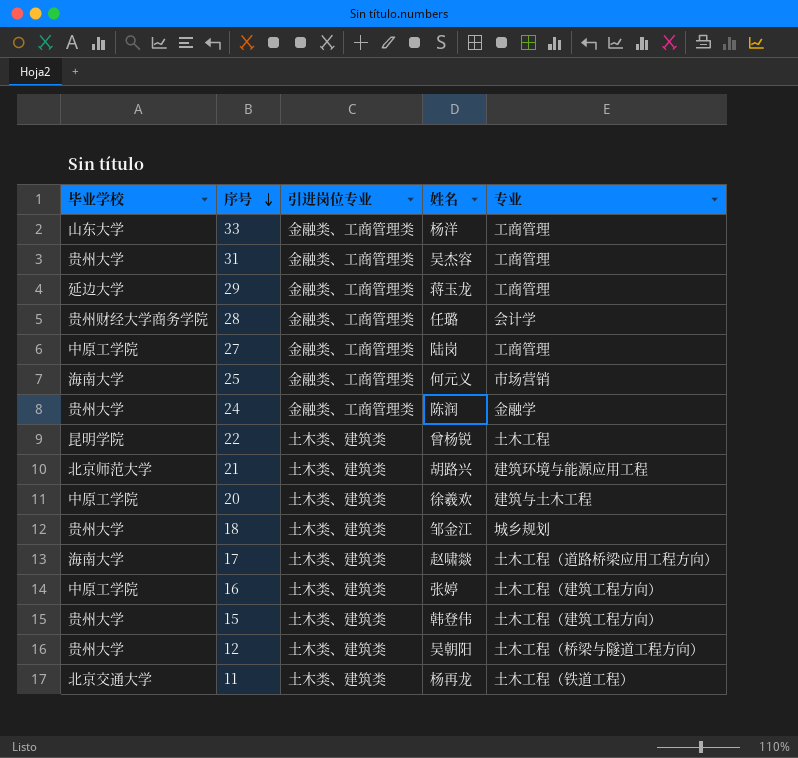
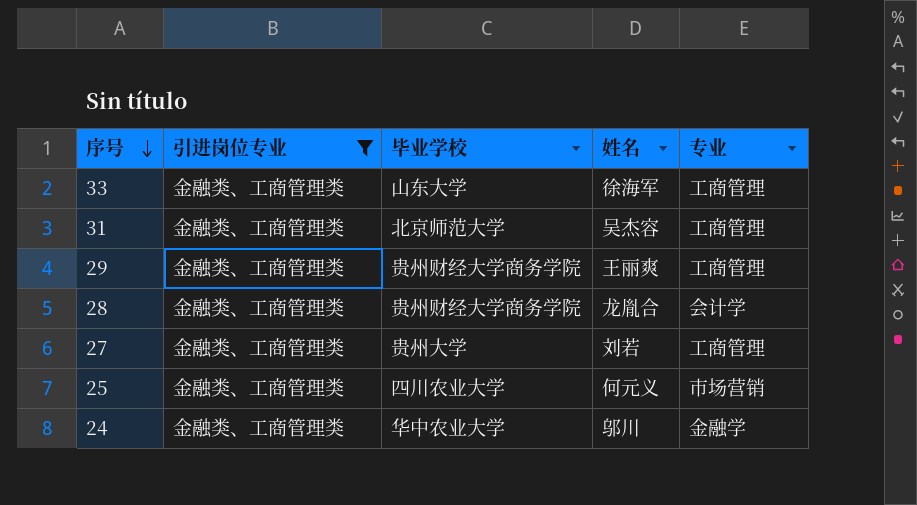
filter: none -> 引进岗位专业 = 金融类、工商管理类
column 毕业学校 | position: 1 -> 3
33 | 姓名: 杨洋 -> 徐海军
31 | 毕业学校: 贵州大学 -> 北京师范大学
29 | 毕业学校: 延边大学 -> 贵州财经大学商务学院
29 | 姓名: 蒋玉龙 -> 王丽爽
28 | 姓名: 任璐 -> 龙胤合
27 | 毕业学校: 中原工学院 -> 贵州大学
27 | 姓名: 陆岗 -> 刘若
25 | 毕业学校: 海南大学 -> 四川农业大学
24 | 毕业学校: 贵州大学 -> 华中农业大学
24 | 姓名: 陈润 -> 邬川

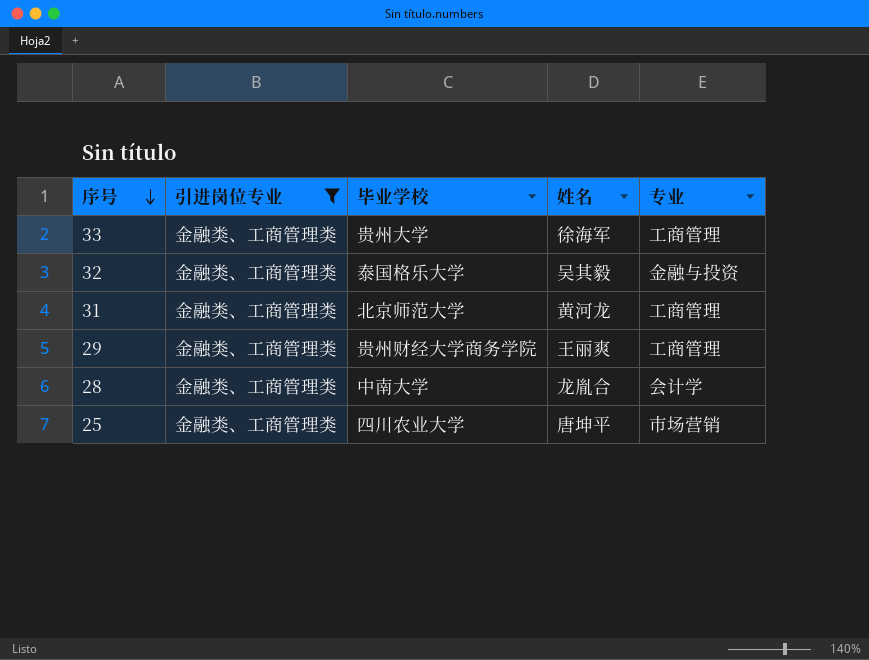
row 27: 金融类、工商管理类 | 贵州大学 | 刘若 | 工商管理 -> none
row 24: 金融类、工商管理类 | 华中农业大学 | 邬川 | 金融学 -> none
33 | 毕业学校: 山东大学 -> 贵州大学
row 32: none -> 金融类、工商管理类 | 泰国格乐大学 | 吴其毅 | 金融与投资
31 | 姓名: 吴杰容 -> 黄河龙
28 | 毕业学校: 贵州财经大学商务学院 -> 中南大学
25 | 姓名: 何元义 -> 唐坤平

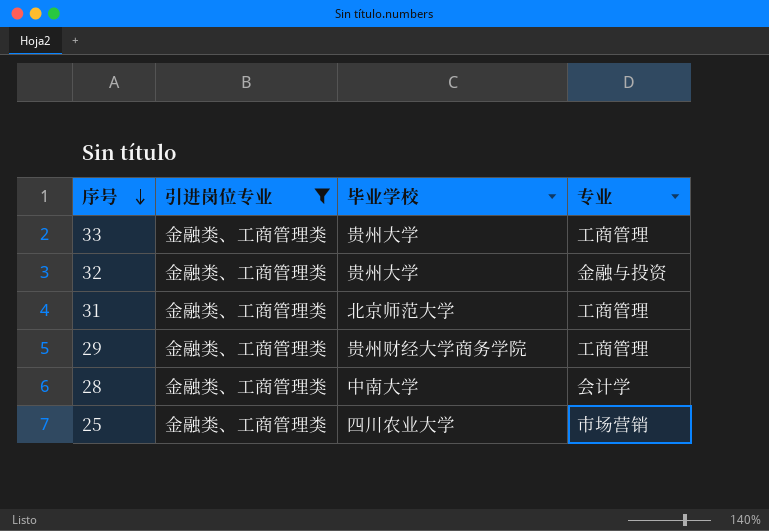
column 姓名 | position: 4 -> none
32 | 毕业学校: 泰国格乐大学 -> 贵州大学

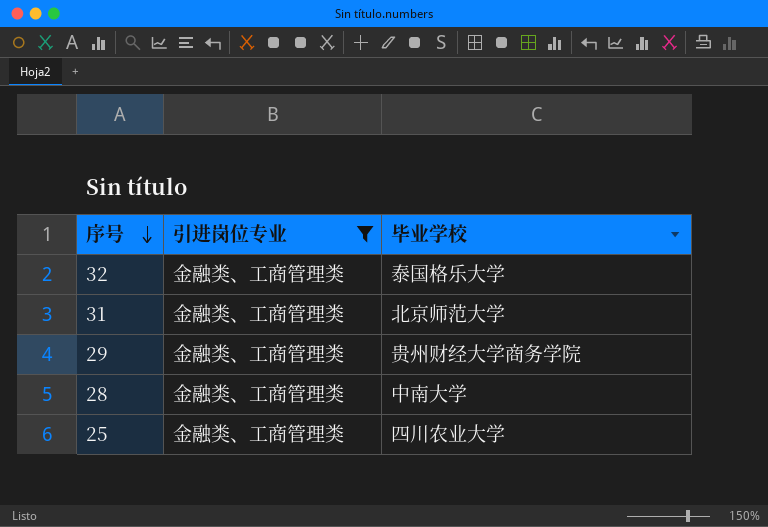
column 专业 | position: 4 -> none
row 33: 金融类、工商管理类 | 贵州大学 | 工商管理 -> none
32 | 毕业学校: 贵州大学 -> 泰国格乐大学

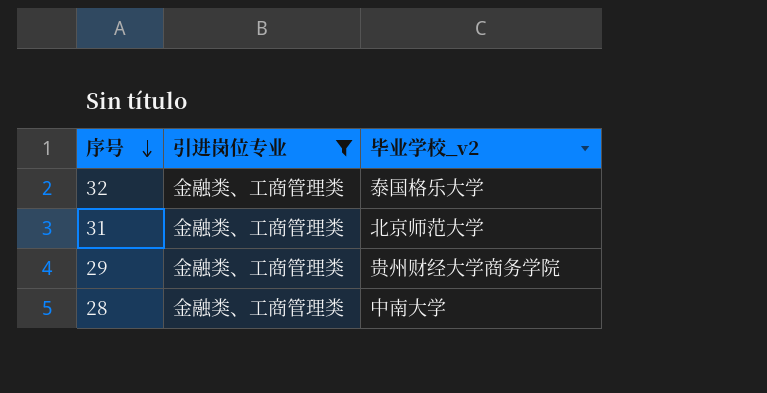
column name: 毕业学校 -> 毕业学校_v2
row 25: 金融类、工商管理类 | 四川农业大学 -> none

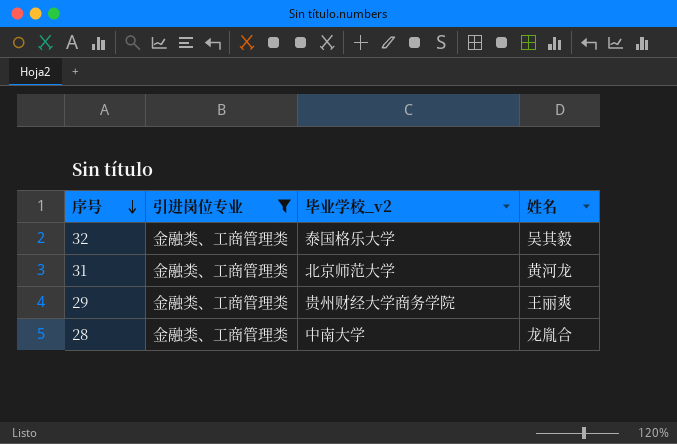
column 姓名 | position: none -> 4

